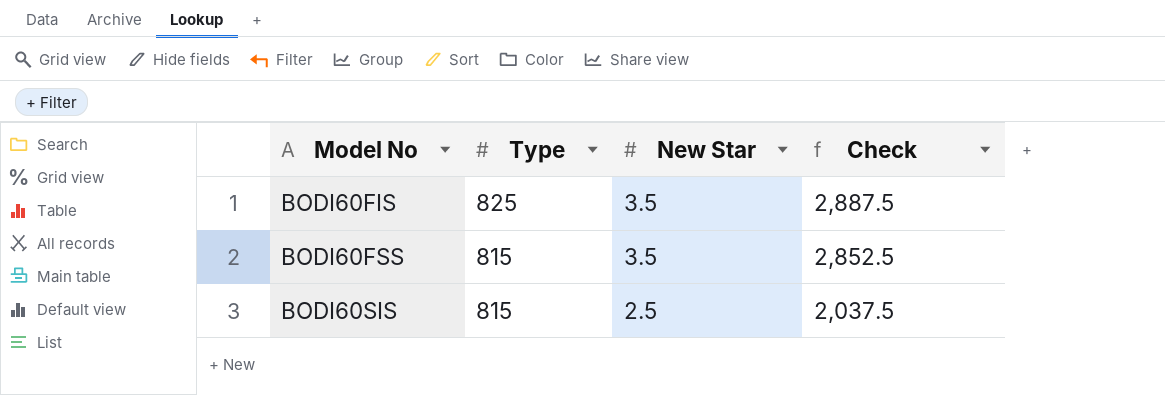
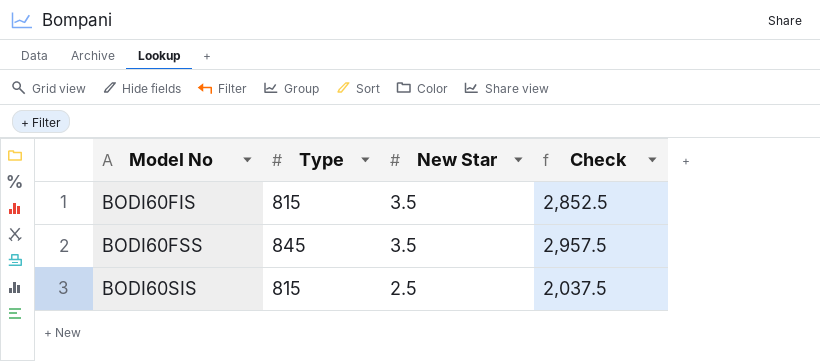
BODI60FIS | Type: 825 -> 815
BODI60FIS | Check: 2,887.5 -> 2,852.5
BODI60FSS | Type: 815 -> 845
BODI60FSS | Check: 2,852.5 -> 2,957.5

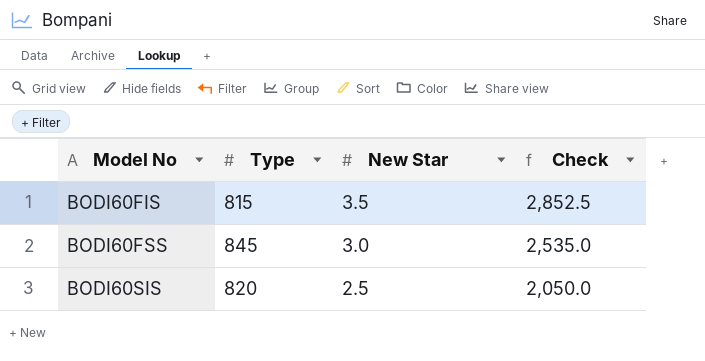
BODI60FSS | New Star: 3.5 -> 3.0
BODI60FSS | Check: 2,957.5 -> 2,535.0
BODI60SIS | Type: 815 -> 820
BODI60SIS | Check: 2,037.5 -> 2,050.0

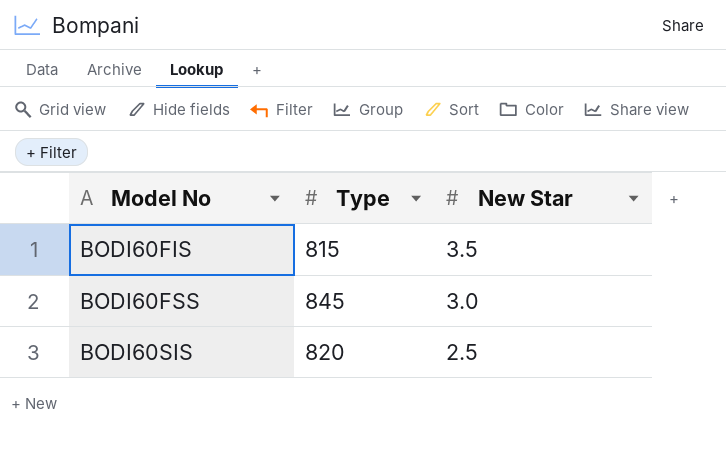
column Check | formula: [Type] * [New Star] -> none

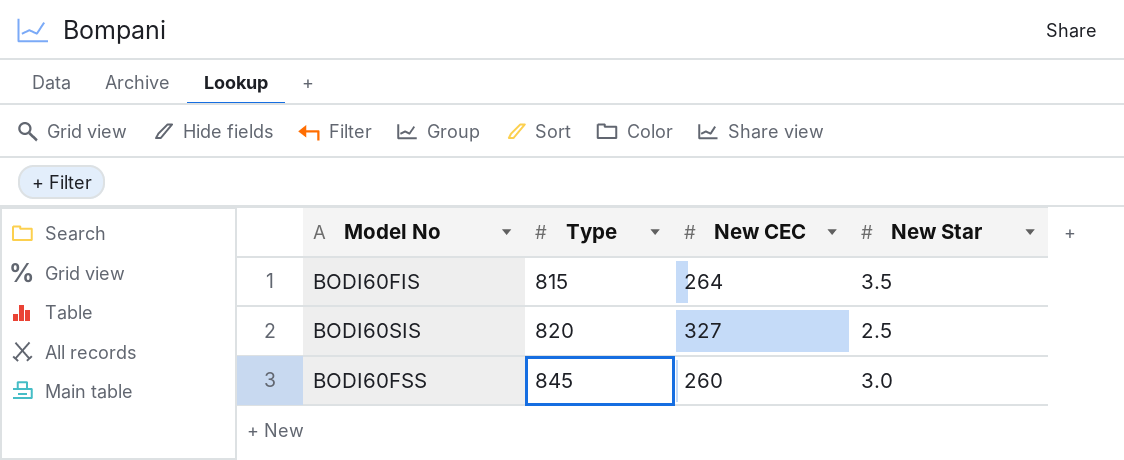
row order: Model No ascending -> Type ascending
column New CEC | position: none -> 3

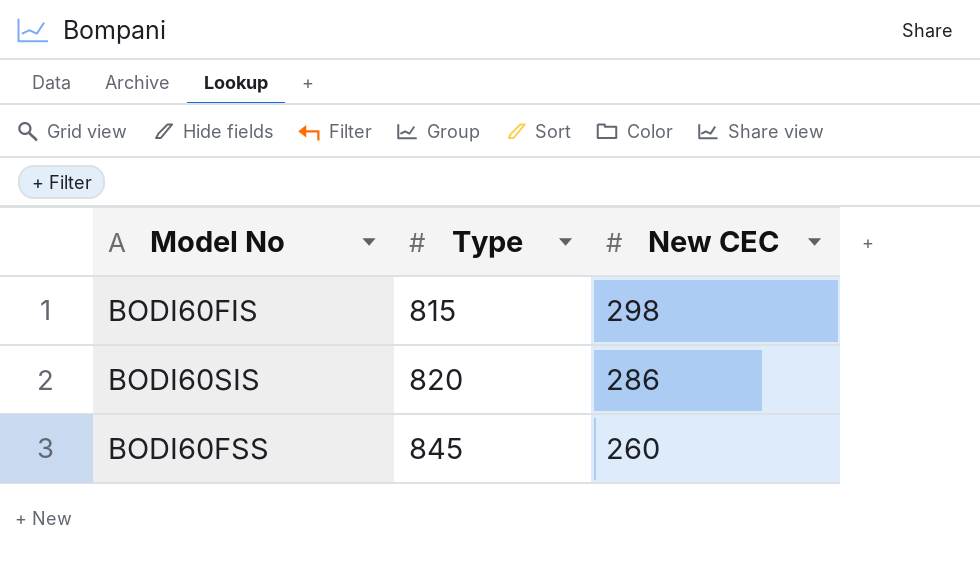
column New Star | position: 4 -> none
BODI60FIS | New CEC: 264 -> 298
BODI60SIS | New CEC: 327 -> 286

